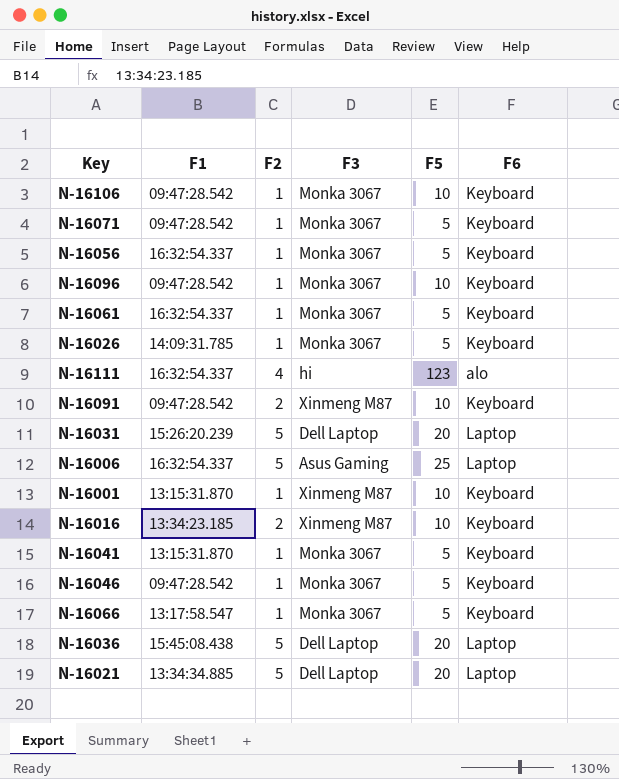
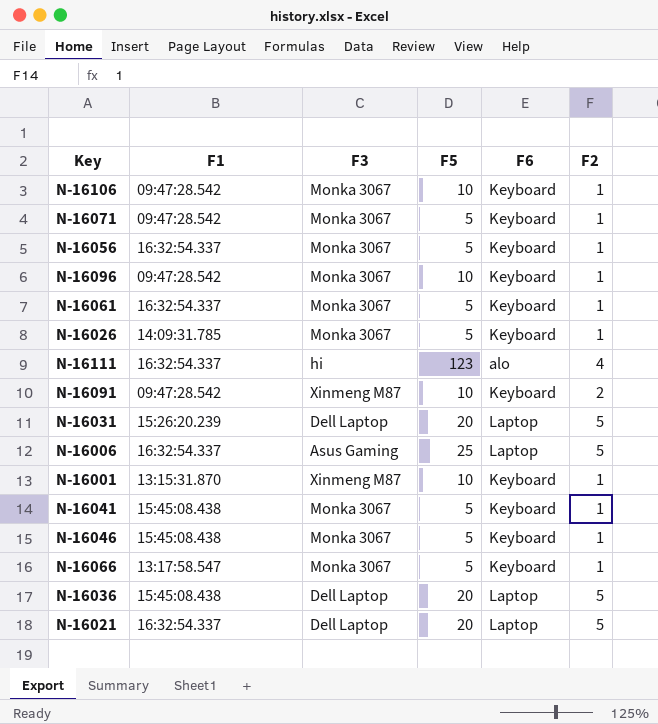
column F2 | position: 3 -> 6
row N-16016: 13:34:23.185 | 2 | Xinmeng M87 | 10 | Keyboard -> none
N-16041 | F1: 13:15:31.870 -> 15:45:08.438
N-16046 | F1: 09:47:28.542 -> 15:45:08.438
N-16021 | F1: 13:34:34.885 -> 16:32:54.337

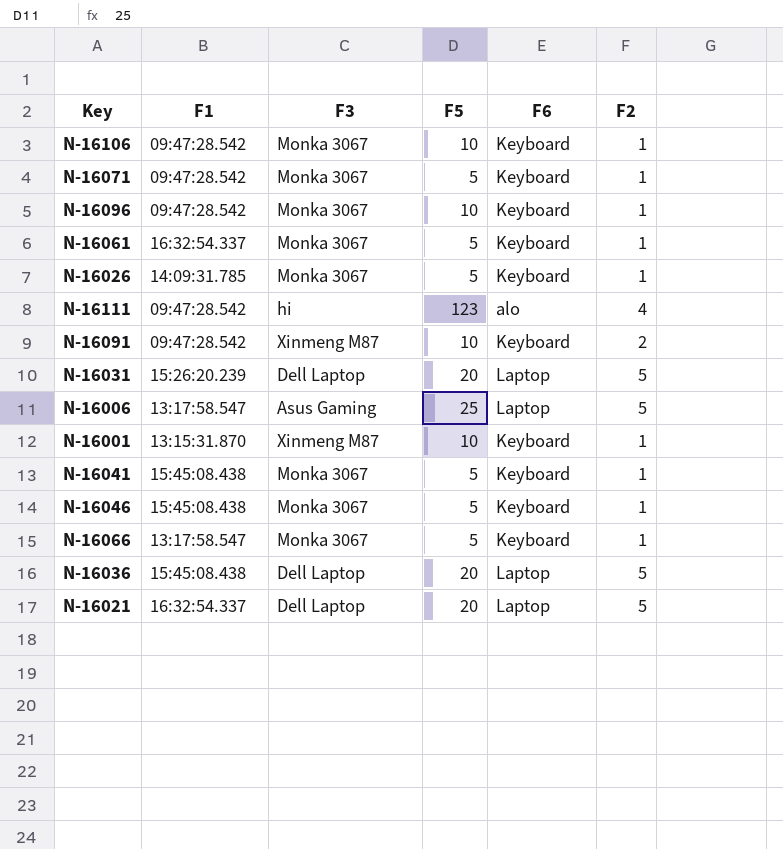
row N-16056: 16:32:54.337 | Monka 3067 | 5 | Keyboard | 1 -> none
N-16111 | F1: 16:32:54.337 -> 09:47:28.542
N-16006 | F1: 16:32:54.337 -> 13:17:58.547

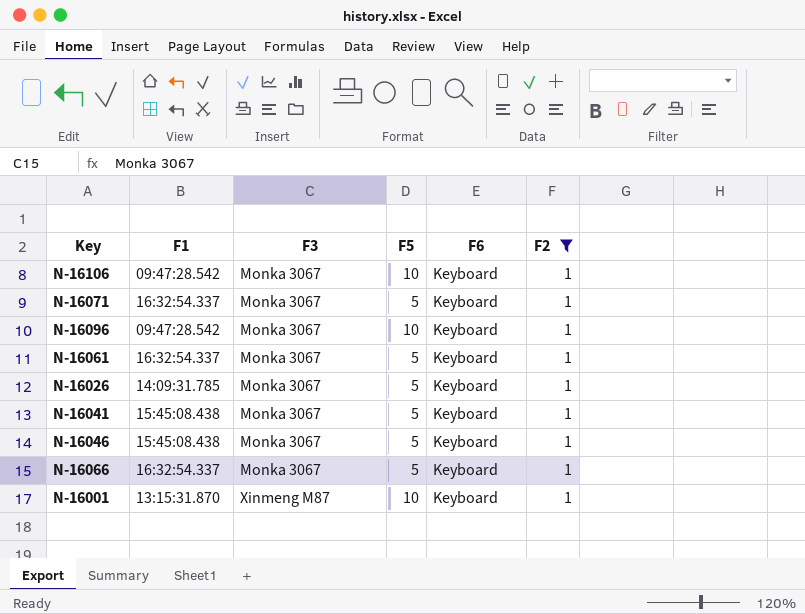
filter: none -> F2 = 1
row order: none -> F3 ascending
N-16071 | F1: 09:47:28.542 -> 16:32:54.337
N-16066 | F1: 13:17:58.547 -> 16:32:54.337

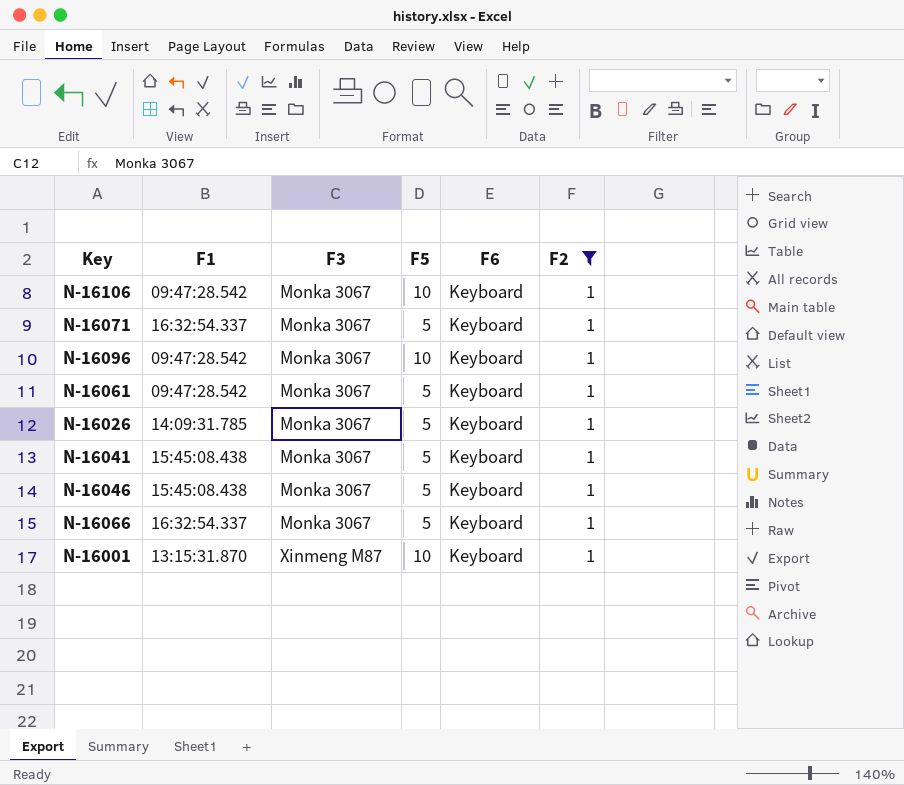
N-16061 | F1: 16:32:54.337 -> 09:47:28.542

